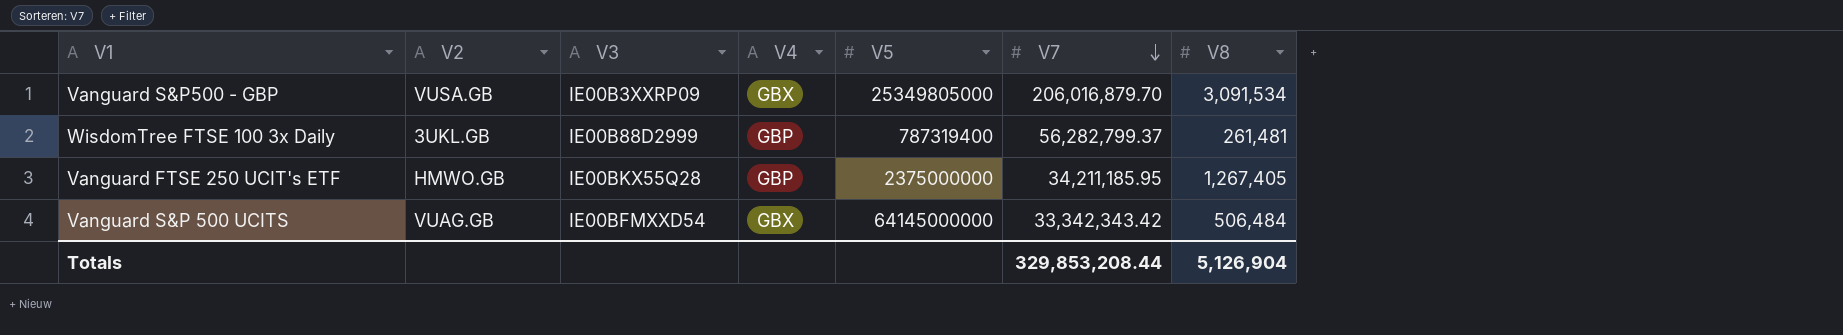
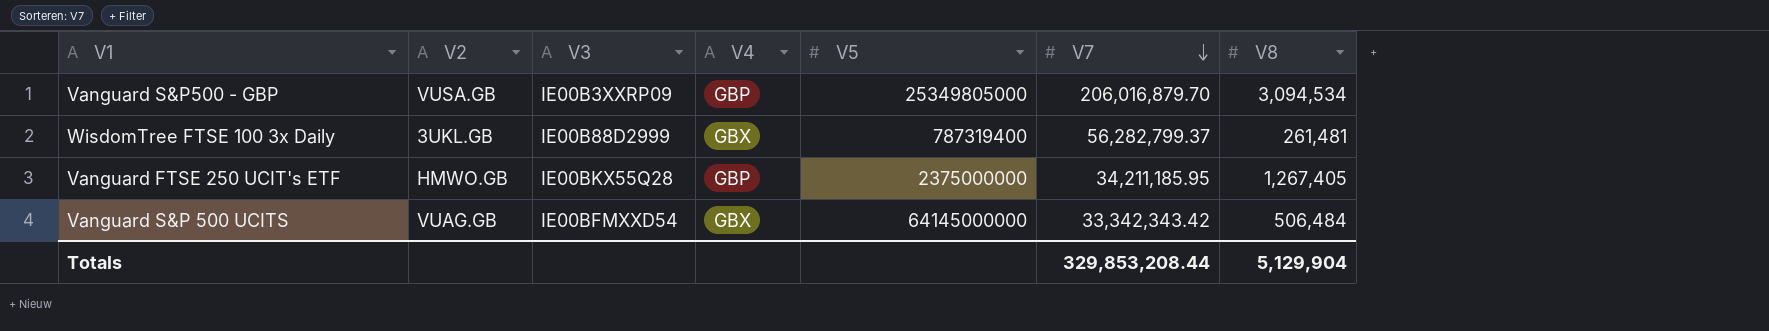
Vanguard S&P500 - GBP | V4: GBX -> GBP
Vanguard S&P500 - GBP | V8: 3,091,534 -> 3,094,534
WisdomTree FTSE 100 3x Daily | V4: GBP -> GBX
Totals | V8: 5,126,904 -> 5,129,904

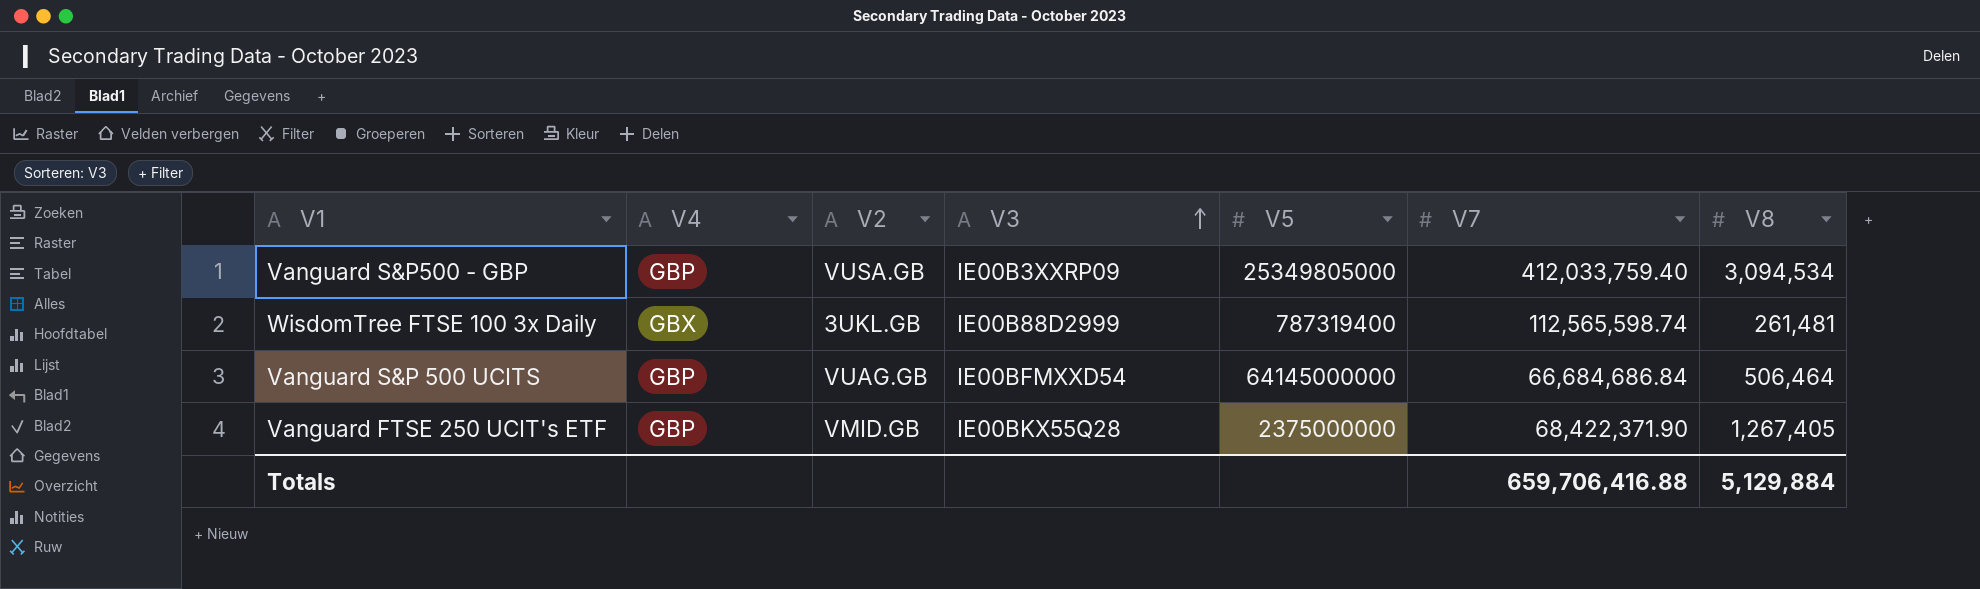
row order: V7 descending -> V3 ascending
column V4 | position: 4 -> 2
Vanguard S&P500 - GBP | V7: 206,016,879.70 -> 412,033,759.40
WisdomTree FTSE 100 3x Daily | V7: 56,282,799.37 -> 112,565,598.74
Vanguard S&P 500 UCITS | V4: GBX -> GBP
Vanguard S&P 500 UCITS | V7: 33,342,343.42 -> 66,684,686.84
Vanguard S&P 500 UCITS | V8: 506,484 -> 506,464
Vanguard FTSE 250 UCIT's ETF | V2: HMWO.GB -> VMID.GB
Vanguard FTSE 250 UCIT's ETF | V7: 34,211,185.95 -> 68,422,371.90
Totals | V7: 329,853,208.44 -> 659,706,416.88
Totals | V8: 5,129,904 -> 5,129,884

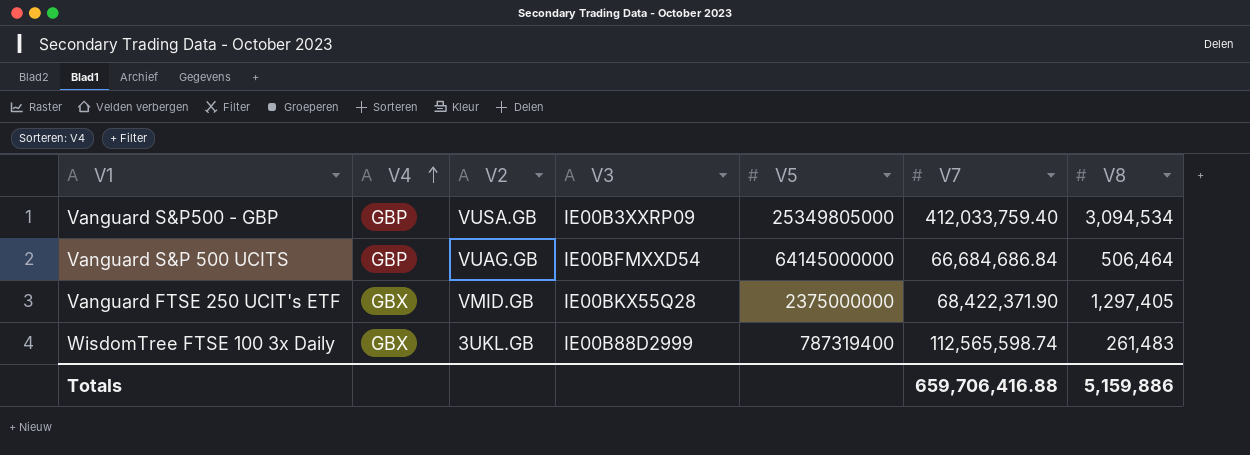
row order: V3 ascending -> V4 ascending
Vanguard FTSE 250 UCIT's ETF | V4: GBP -> GBX
Vanguard FTSE 250 UCIT's ETF | V8: 1,267,405 -> 1,297,405
WisdomTree FTSE 100 3x Daily | V8: 261,481 -> 261,483
Totals | V8: 5,129,884 -> 5,159,886

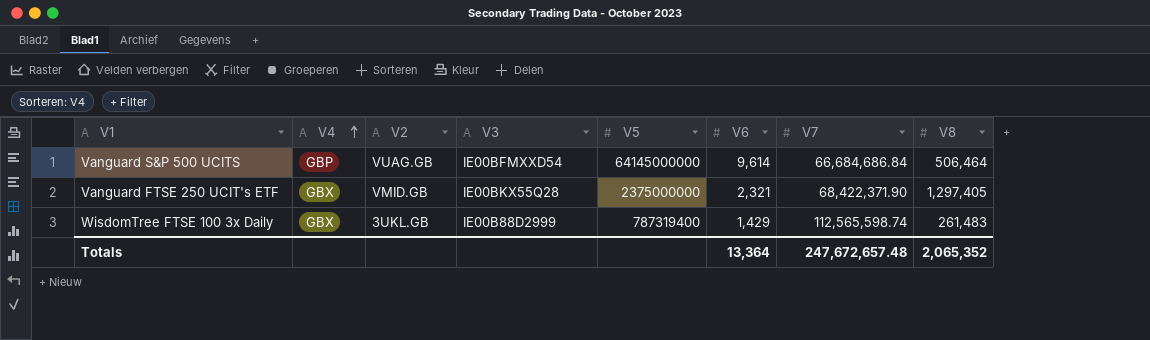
column V6 | position: none -> 6
row Vanguard S&P500 - GBP: GBP | VUSA.GB | IE00B3XXRP09 | 25349805000 | 412,033,759.40 | 3,094,534 -> none
Totals | V7: 659,706,416.88 -> 247,672,657.48
Totals | V8: 5,159,886 -> 2,065,352

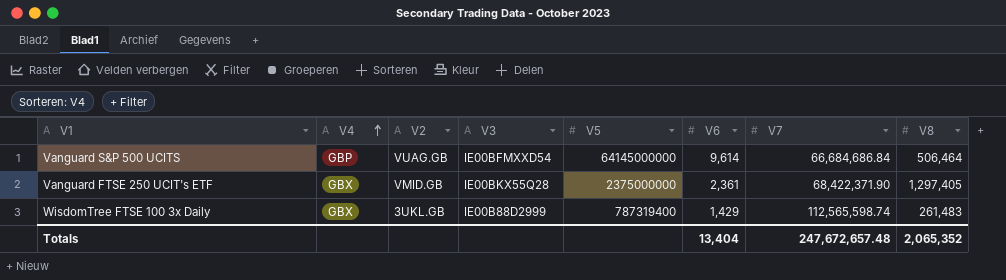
Vanguard FTSE 250 UCIT's ETF | V6: 2,321 -> 2,361
Totals | V6: 13,364 -> 13,404

